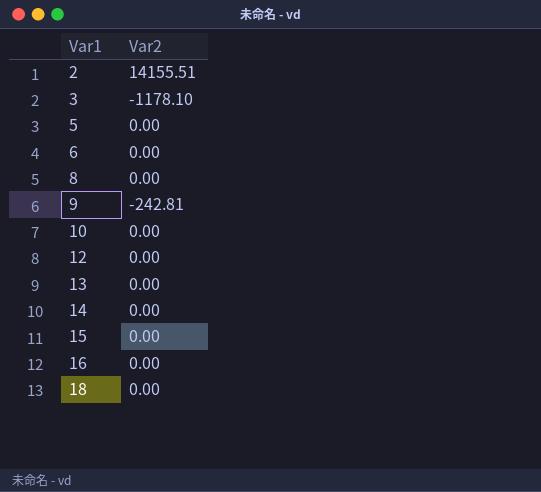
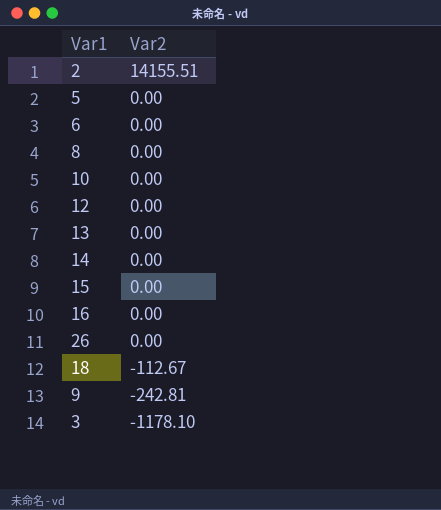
row order: Var1 ascending -> Var2 descending
row 26: none -> 0.00
18 | Var2: 0.00 -> -112.67

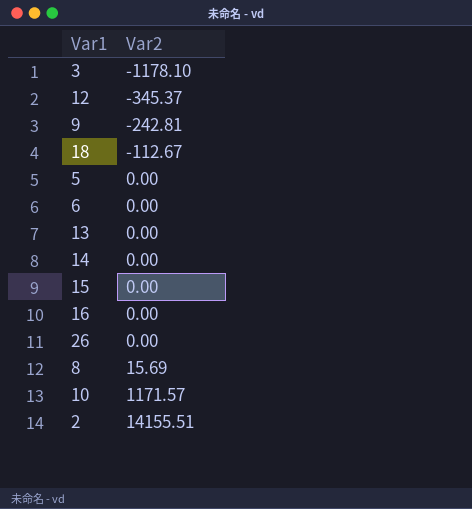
row order: Var2 descending -> Var2 ascending
12 | Var2: 0.00 -> -345.37
8 | Var2: 0.00 -> 15.69
10 | Var2: 0.00 -> 1171.57

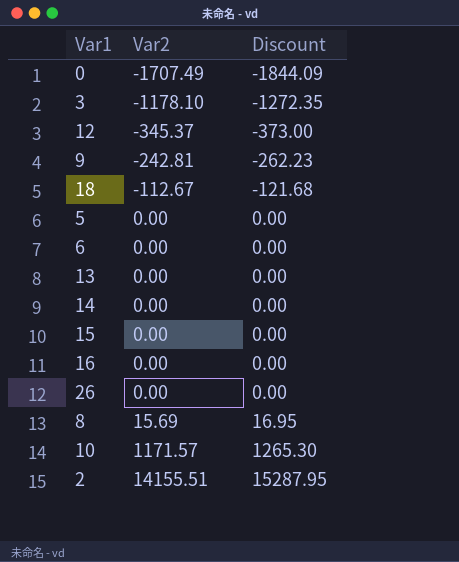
column Discount | formula: none -> [Var2] * 1.08
row 0: none -> -1707.49 | -1844.09

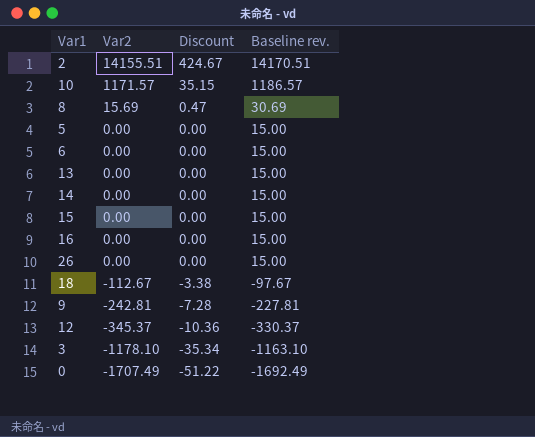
row order: Var2 ascending -> Var2 descending
column Discount | formula: [Var2] * 1.08 -> [Var2] * 0.03
column Baseline rev. | formula: none -> [Var2] + 15

